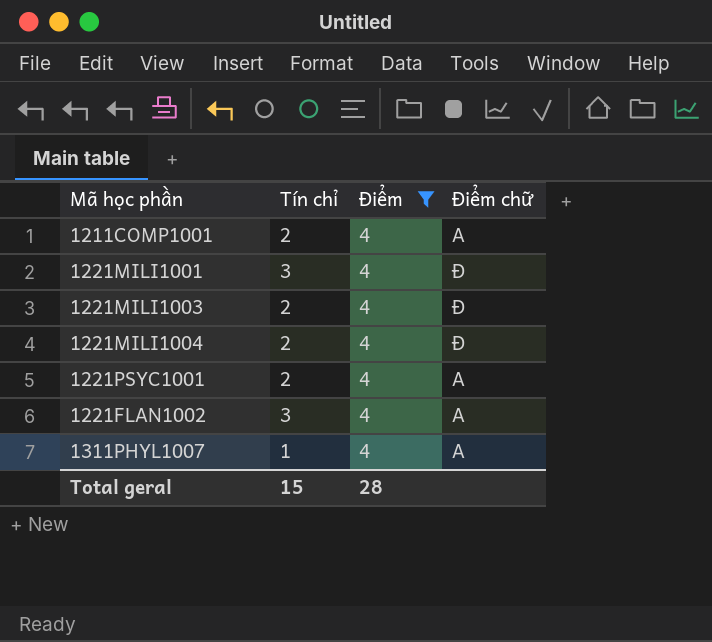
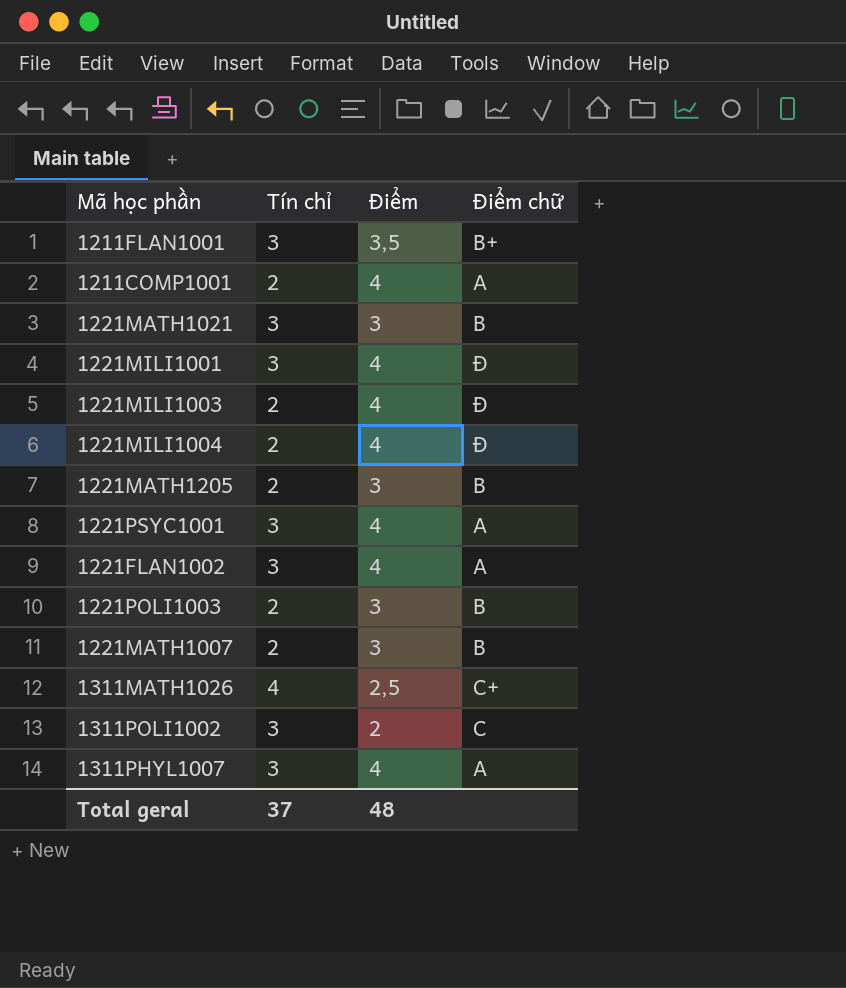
filter: Điểm = 4 -> none
1221PSYC1001 | Tín chỉ: 2 -> 3
1311PHYL1007 | Tín chỉ: 1 -> 3
Total geral | Tín chỉ: 15 -> 37
Total geral | Điểm: 28 -> 48

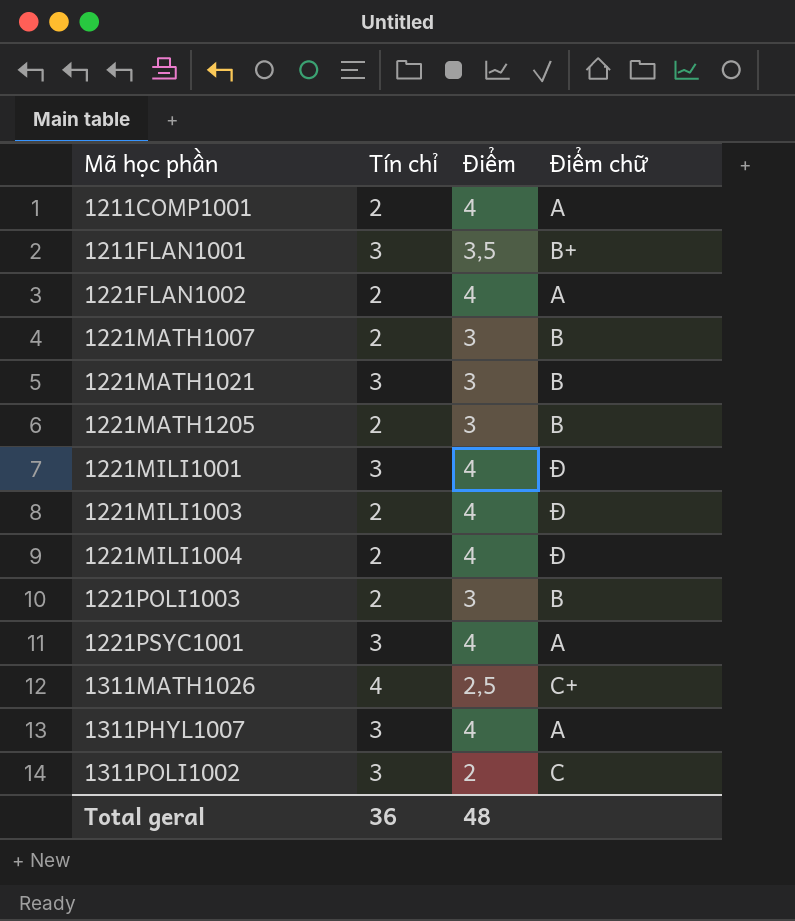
row order: none -> Mã học phần ascending
1221FLAN1002 | Tín chỉ: 3 -> 2
Total geral | Tín chỉ: 37 -> 36

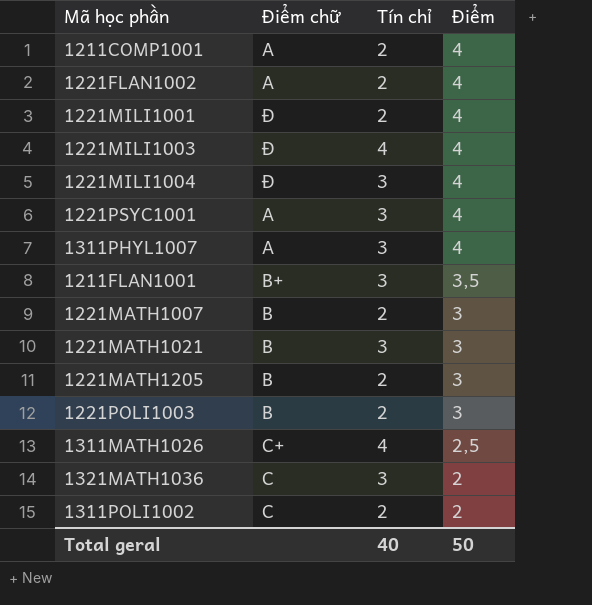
row order: Mã học phần ascending -> Điểm descending
column Điểm chữ | position: 4 -> 2
1221MILI1001 | Tín chỉ: 3 -> 2
1221MILI1003 | Tín chỉ: 2 -> 4
1221MILI1004 | Tín chỉ: 2 -> 3
row 1321MATH1036: none -> C | 3 | 2
1311POLI1002 | Tín chỉ: 3 -> 2
Total geral | Tín chỉ: 36 -> 40
Total geral | Điểm: 48 -> 50

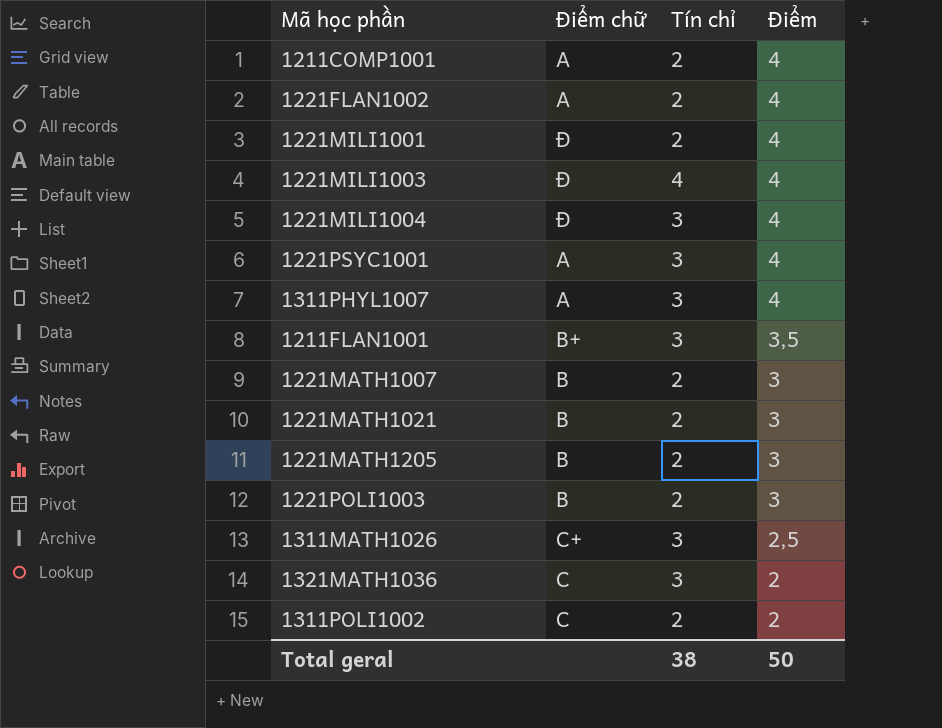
1221MATH1021 | Tín chỉ: 3 -> 2
1311MATH1026 | Tín chỉ: 4 -> 3
Total geral | Tín chỉ: 40 -> 38

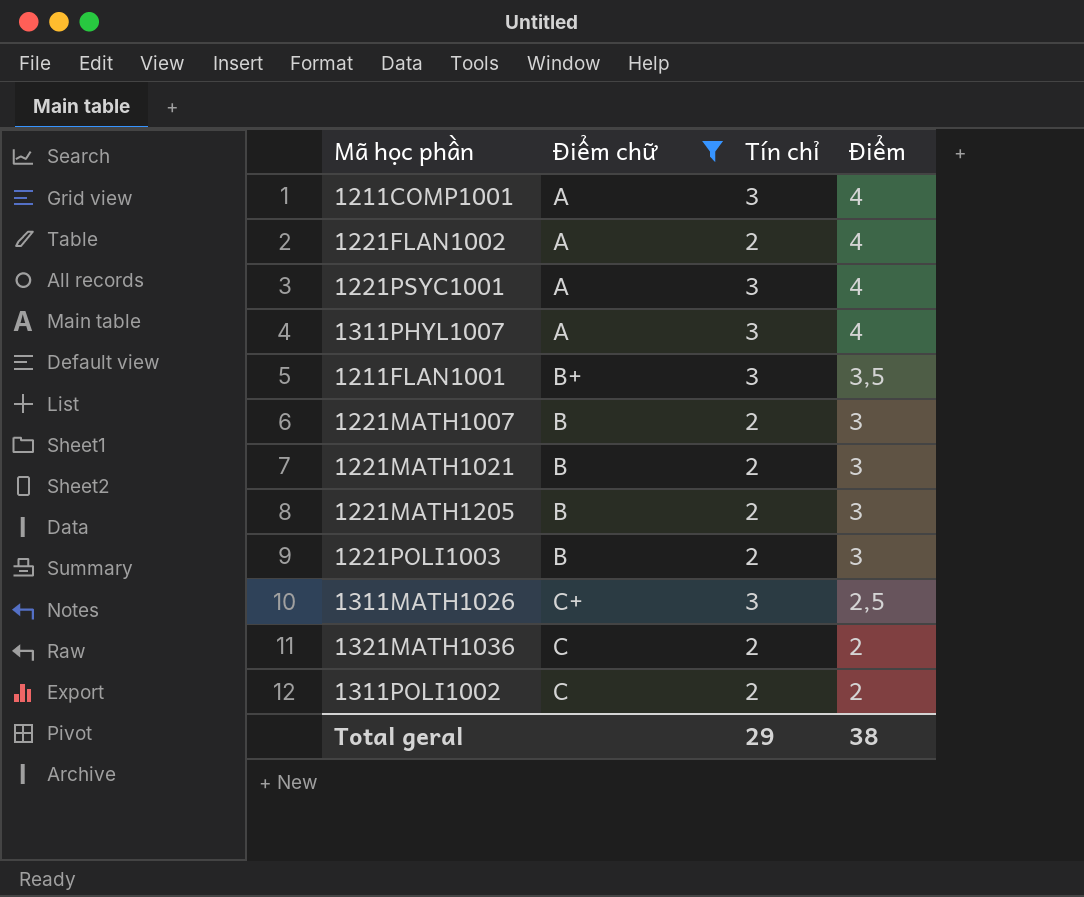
filter: none -> Điểm chữ != Ð
1211COMP1001 | Tín chỉ: 2 -> 3
1321MATH1036 | Tín chỉ: 3 -> 2
Total geral | Tín chỉ: 38 -> 29
Total geral | Điểm: 50 -> 38

